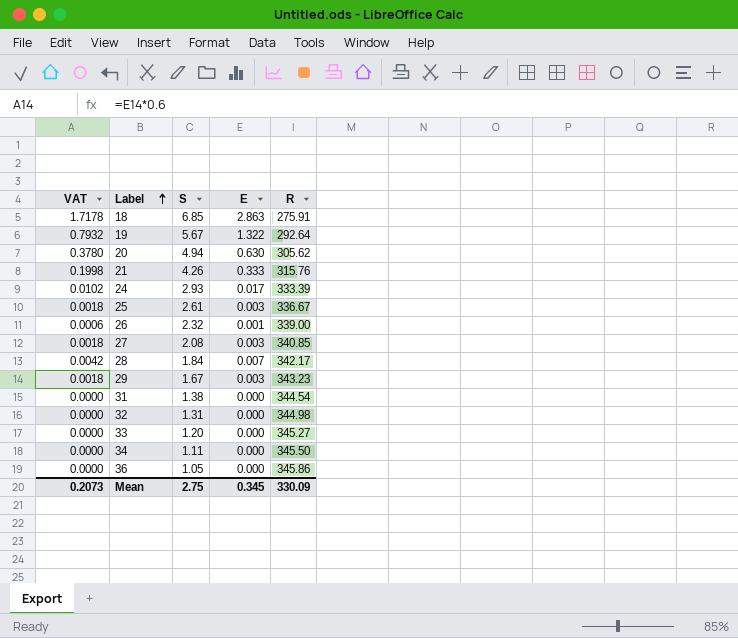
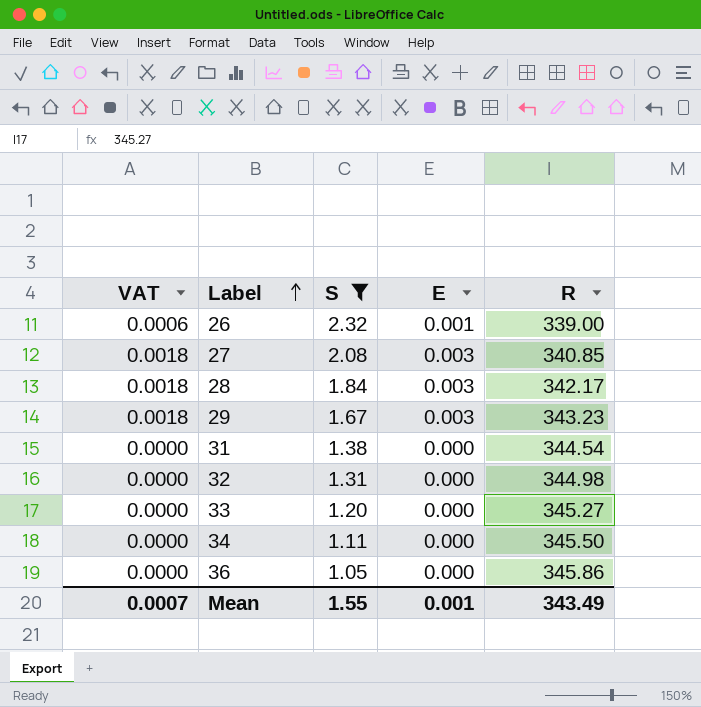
filter: none -> S <= 2.32
28 | VAT: 0.0042 -> 0.0018
28 | E: 0.007 -> 0.003
Mean | VAT: 0.2073 -> 0.0007
Mean | S: 2.75 -> 1.55
Mean | E: 0.345 -> 0.001
Mean | R: 330.09 -> 343.49

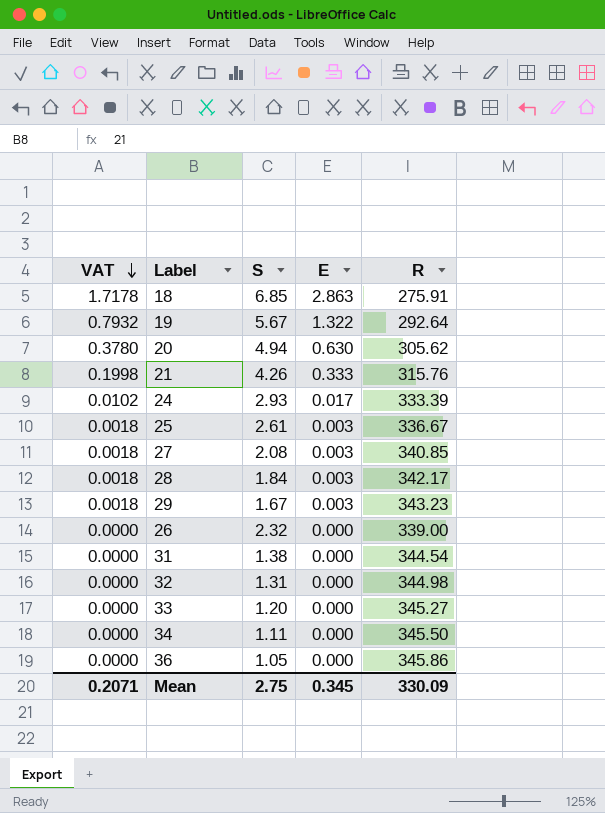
filter: S <= 2.32 -> none
row order: Label ascending -> VAT descending
26 | VAT: 0.0006 -> 0.0000
26 | E: 0.001 -> 0.000
Mean | VAT: 0.0007 -> 0.2071
Mean | S: 1.55 -> 2.75
Mean | E: 0.001 -> 0.345
Mean | R: 343.49 -> 330.09

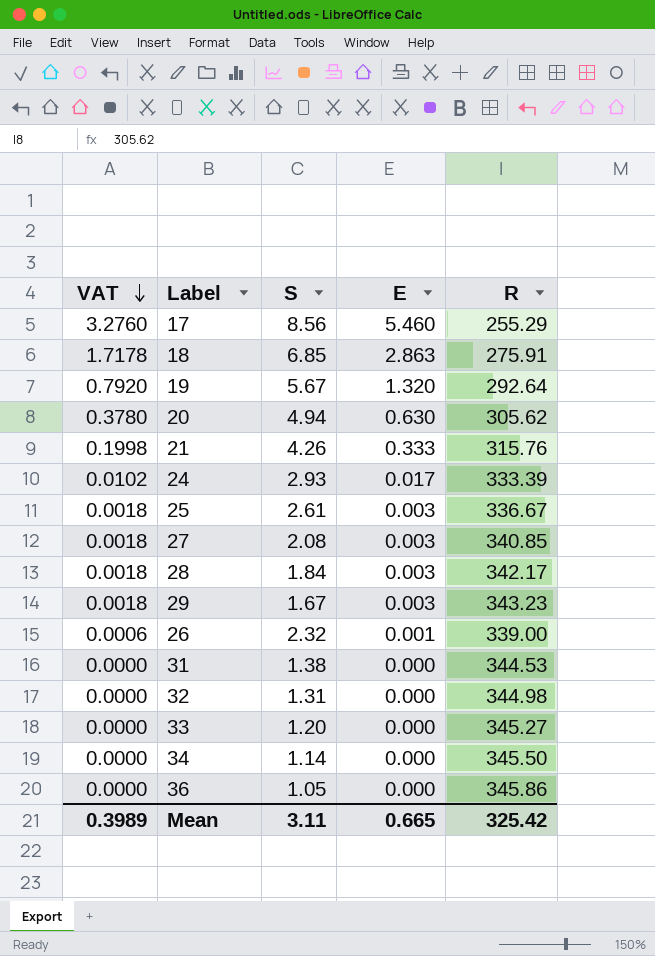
row 17: none -> 3.2760 | 8.56 | 5.460 | 255.29
19 | VAT: 0.7932 -> 0.7920
19 | E: 1.322 -> 1.320
26 | VAT: 0.0000 -> 0.0006
26 | E: 0.000 -> 0.001
31 | R: 344.54 -> 344.53
34 | S: 1.11 -> 1.14
Mean | VAT: 0.2071 -> 0.3989
Mean | S: 2.75 -> 3.11
Mean | E: 0.345 -> 0.665
Mean | R: 330.09 -> 325.42

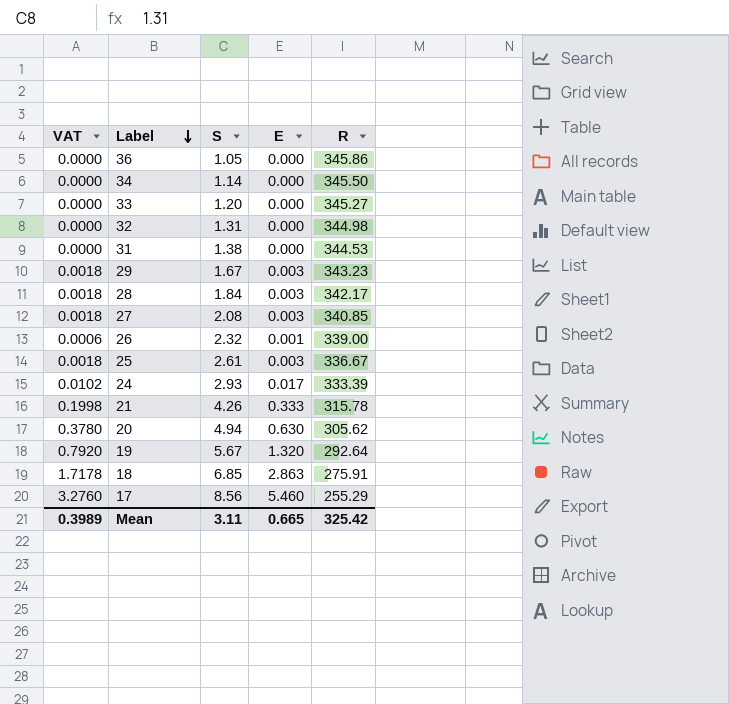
row order: VAT descending -> Label descending
21 | R: 315.76 -> 315.78

